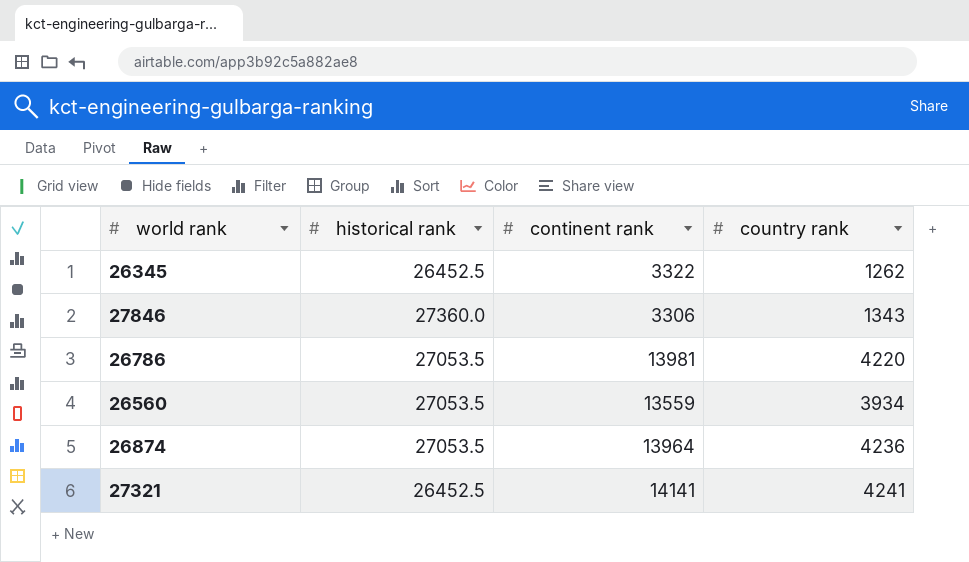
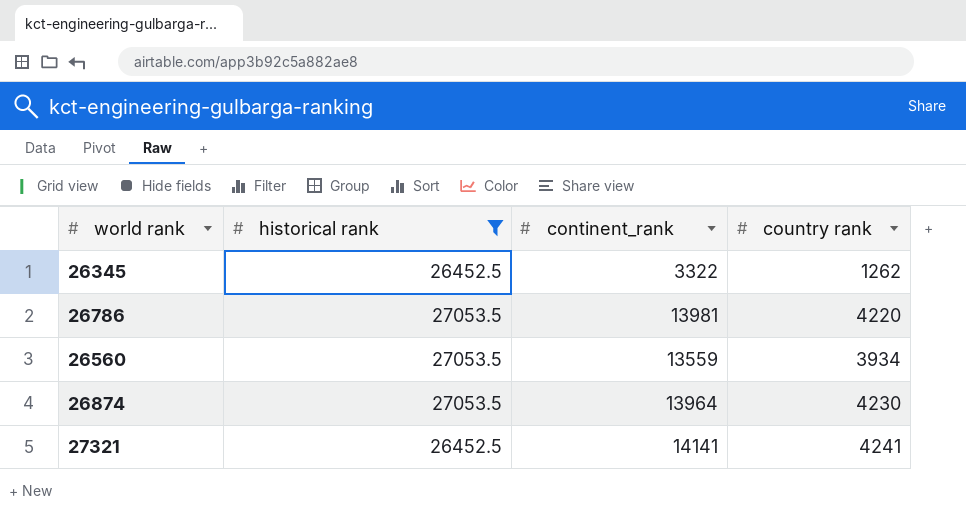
filter: none -> historical rank != 27360.0
column name: continent rank -> continent_rank
26874 | country rank: 4236 -> 4230

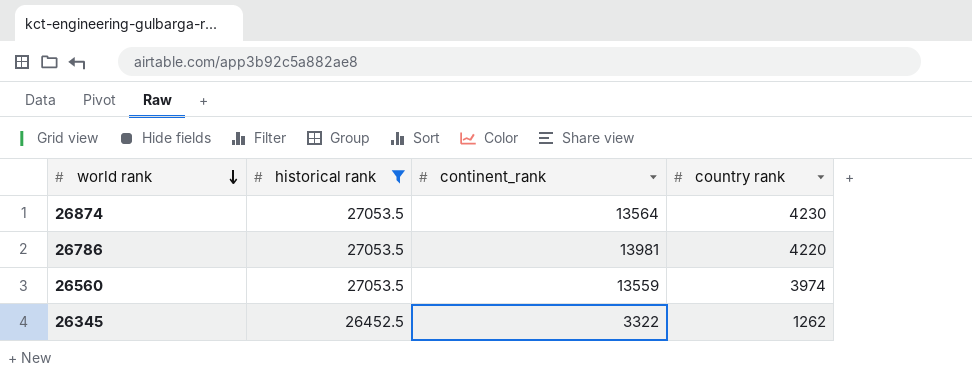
row order: none -> world rank descending
row 27321: 26452.5 | 14141 | 4241 -> none
26874 | continent_rank: 13964 -> 13564
26560 | country rank: 3934 -> 3974

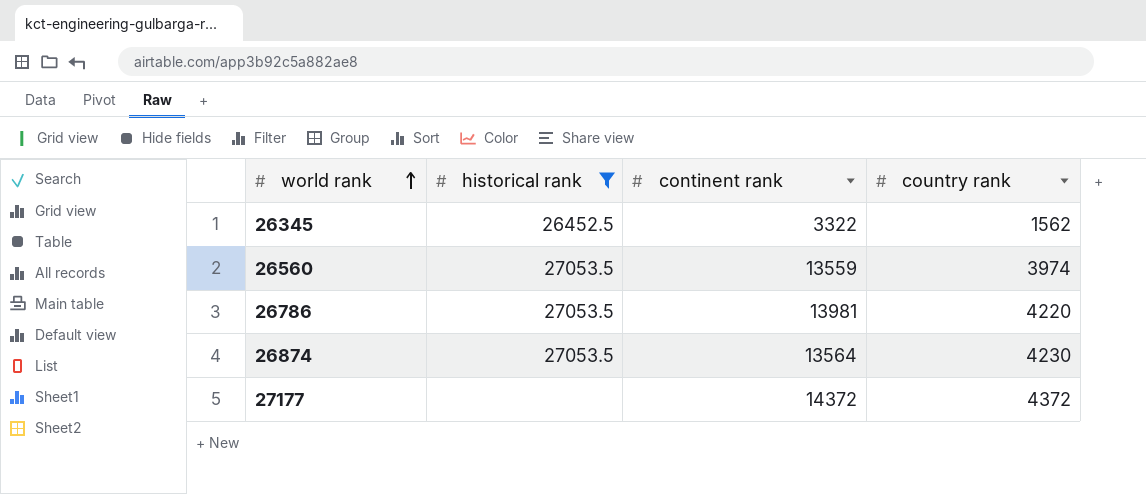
row order: world rank descending -> world rank ascending
column name: continent_rank -> continent rank
26345 | country rank: 1262 -> 1562
row 27177: none -> none | 14372 | 4372

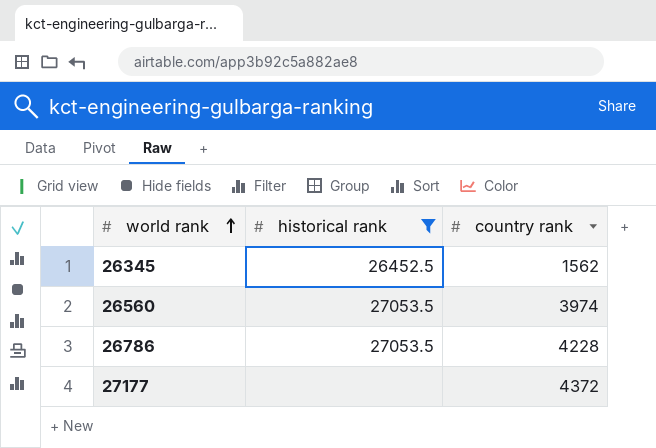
column continent rank | position: 3 -> none
row 26874: 27053.5 | 13564 | 4230 -> none
26786 | country rank: 4220 -> 4228

